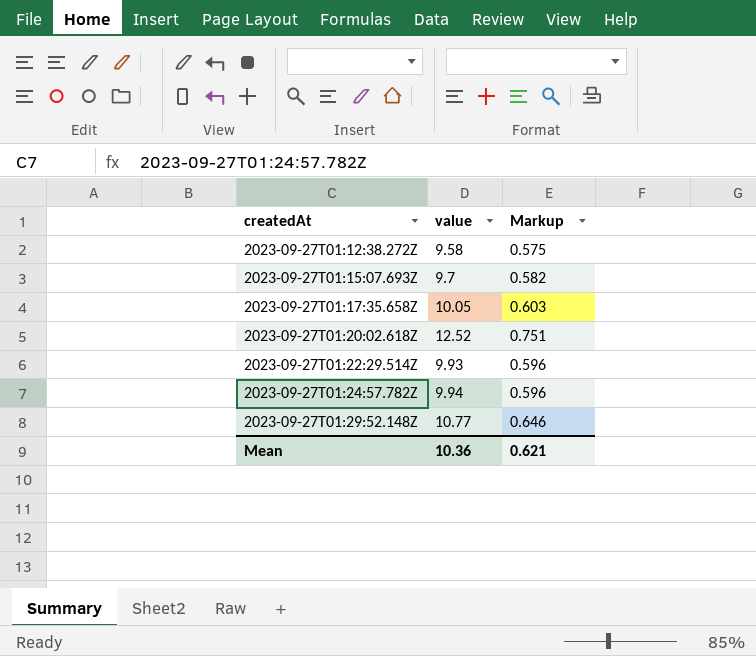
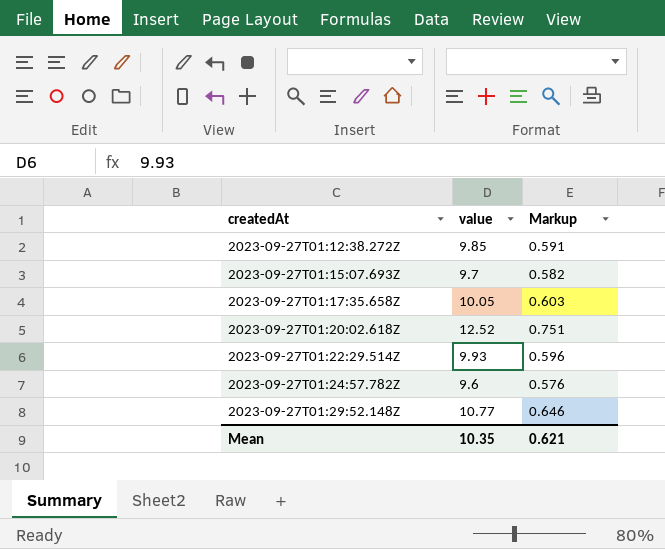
2023-09-27T01:12:38.272Z | value: 9.58 -> 9.85
2023-09-27T01:12:38.272Z | Markup: 0.575 -> 0.591
2023-09-27T01:24:57.782Z | value: 9.94 -> 9.6
2023-09-27T01:24:57.782Z | Markup: 0.596 -> 0.576
Mean | value: 10.36 -> 10.35

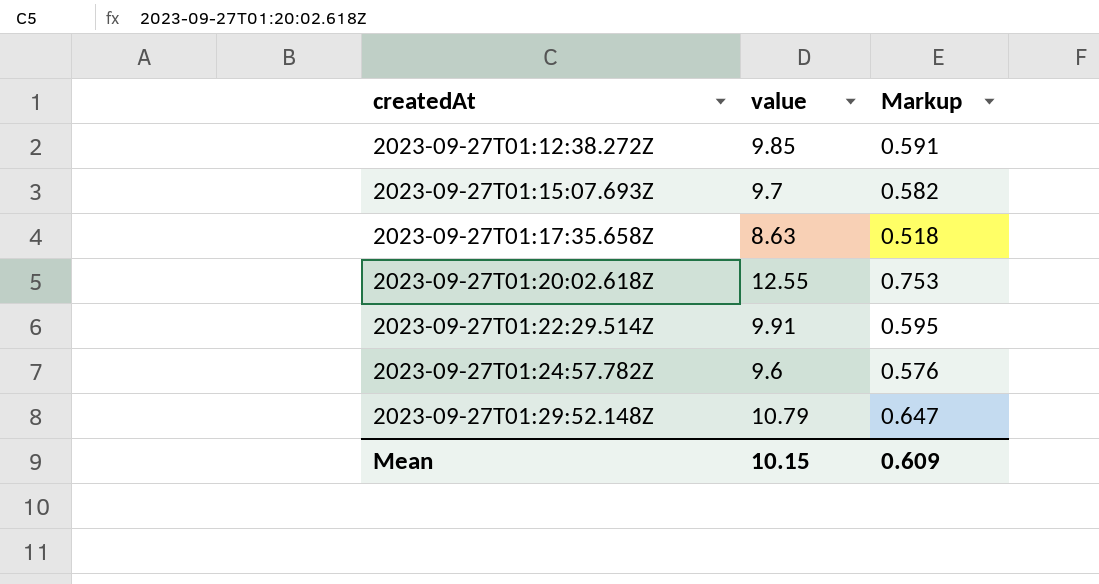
2023-09-27T01:17:35.658Z | value: 10.05 -> 8.63
2023-09-27T01:17:35.658Z | Markup: 0.603 -> 0.518
2023-09-27T01:20:02.618Z | value: 12.52 -> 12.55
2023-09-27T01:20:02.618Z | Markup: 0.751 -> 0.753
2023-09-27T01:22:29.514Z | value: 9.93 -> 9.91
2023-09-27T01:22:29.514Z | Markup: 0.596 -> 0.595
2023-09-27T01:29:52.148Z | value: 10.77 -> 10.79
2023-09-27T01:29:52.148Z | Markup: 0.646 -> 0.647
Mean | value: 10.35 -> 10.15
Mean | Markup: 0.621 -> 0.609

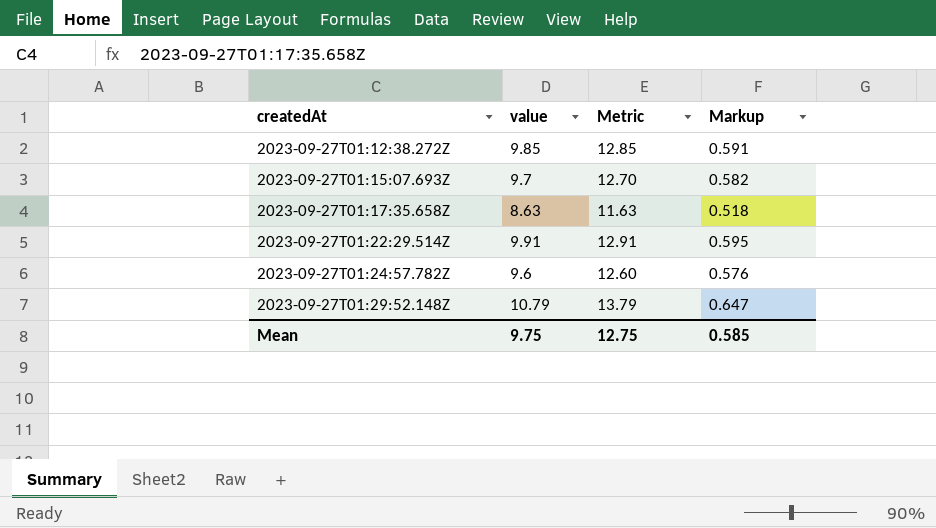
column Metric | formula: none -> [value] + 3
row 2023-09-27T01:20:02.618Z: 12.55 | 0.753 -> none
Mean | value: 10.15 -> 9.75
Mean | Markup: 0.609 -> 0.585

